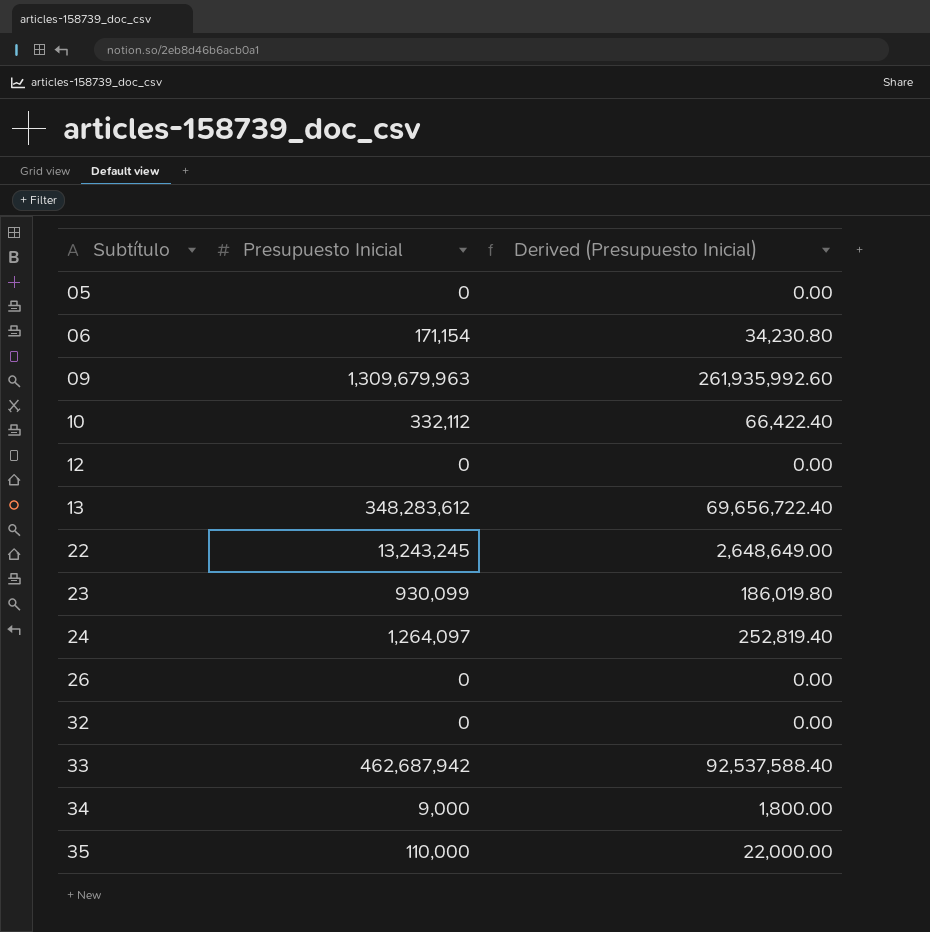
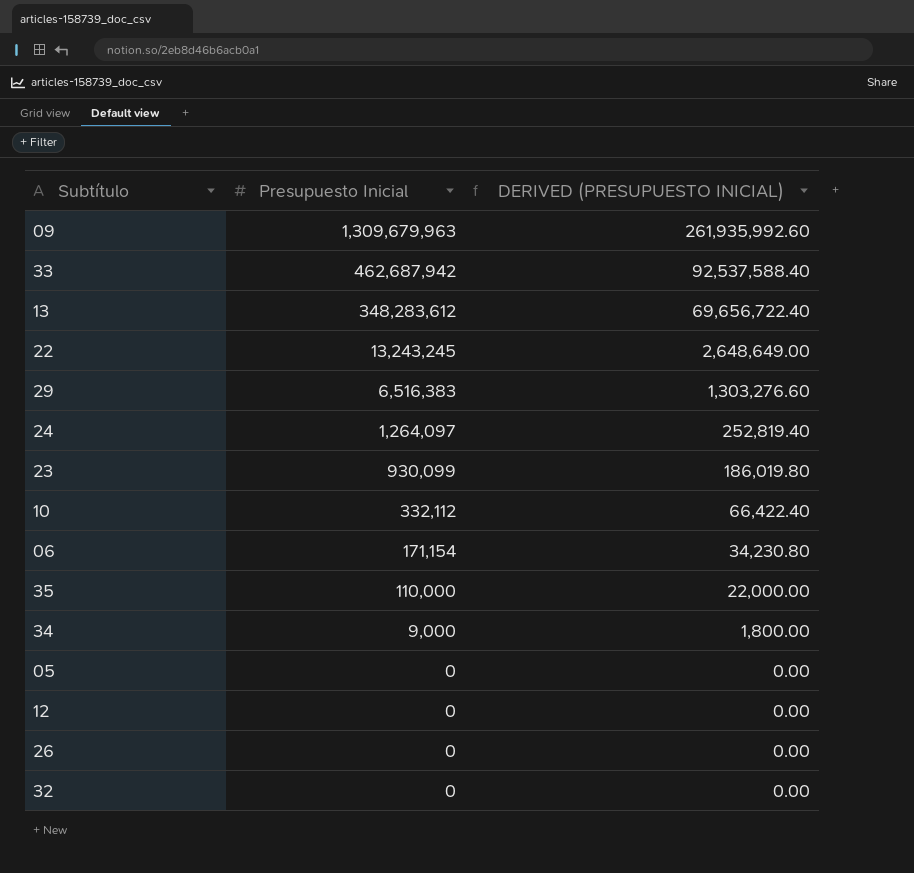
row order: Subtítulo ascending -> Presupuesto Inicial descending
column name: Derived (Presupuesto Inicial) -> DERIVED (PRESUPUESTO INICIAL)
row 29: none -> 6,516,383 | 1,303,276.60

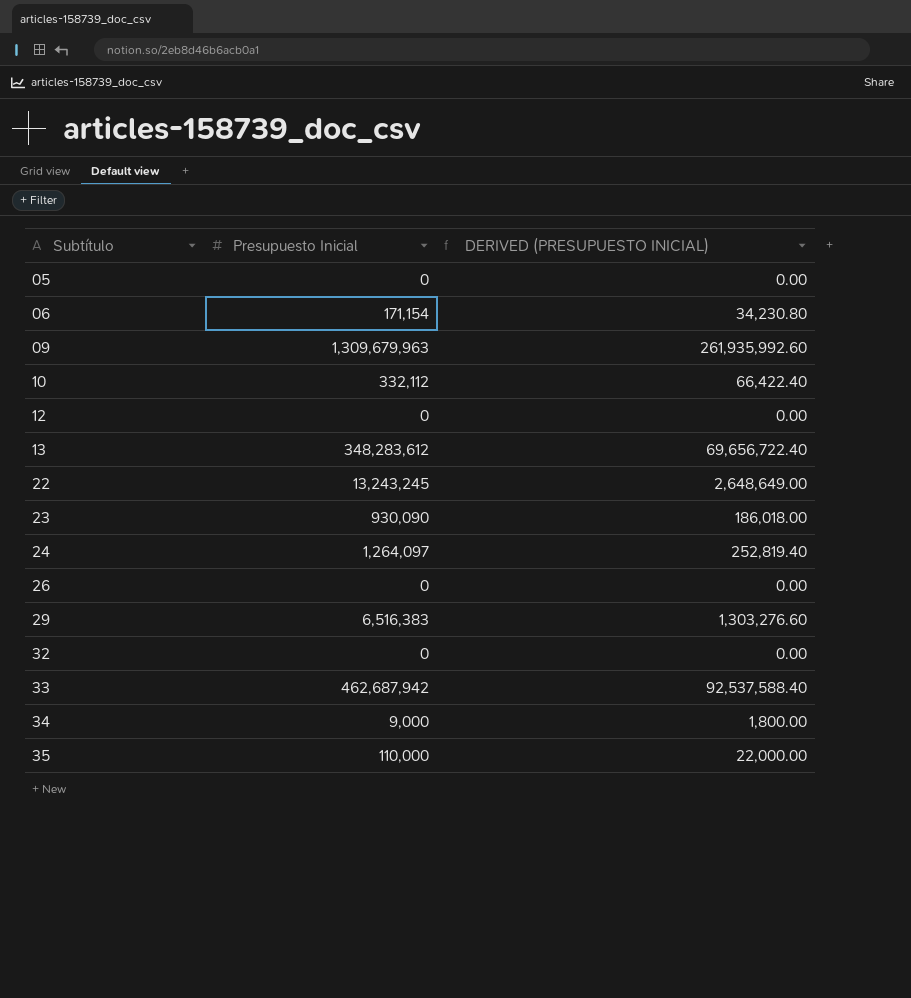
row order: Presupuesto Inicial descending -> Subtítulo ascending
23 | Presupuesto Inicial: 930,099 -> 930,090
23 | DERIVED (PRESUPUESTO INICIAL): 186,019.80 -> 186,018.00

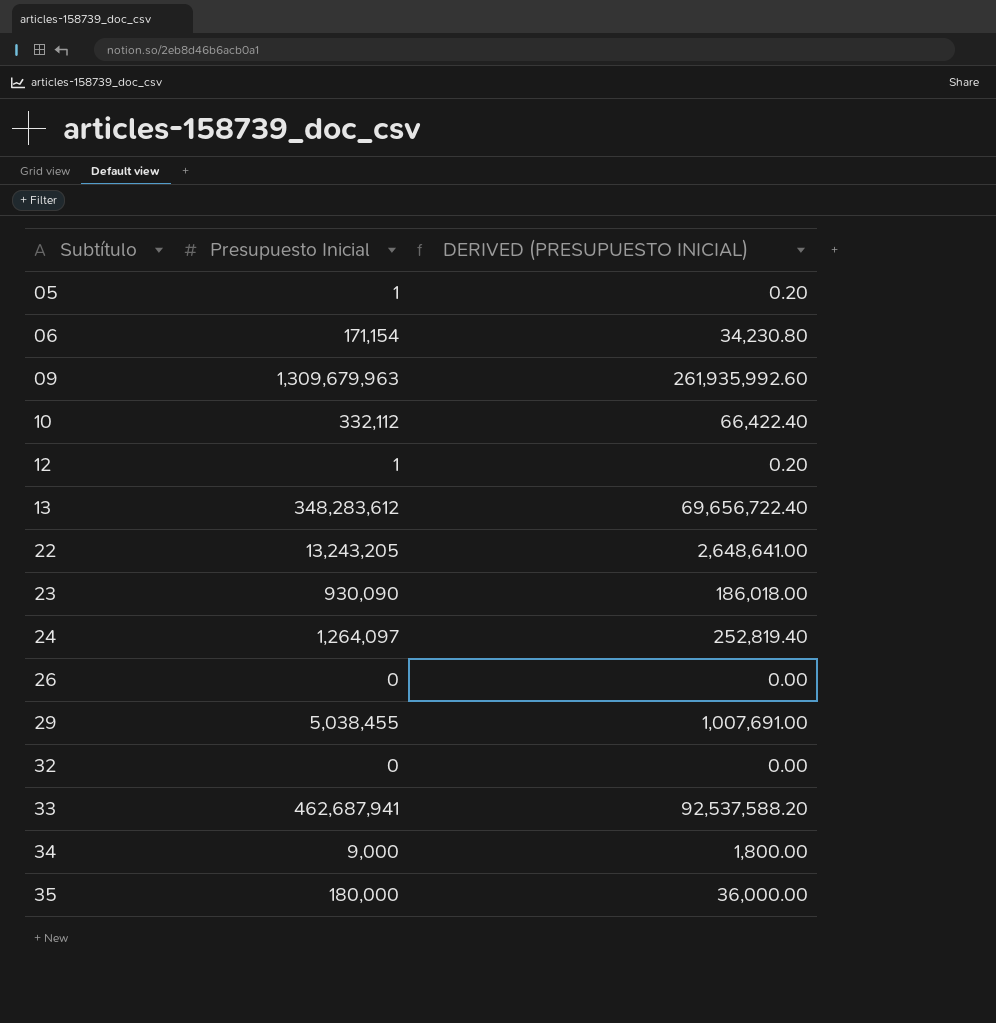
05 | Presupuesto Inicial: 0 -> 1
05 | DERIVED (PRESUPUESTO INICIAL): 0.00 -> 0.20
12 | Presupuesto Inicial: 0 -> 1
12 | DERIVED (PRESUPUESTO INICIAL): 0.00 -> 0.20
22 | Presupuesto Inicial: 13,243,245 -> 13,243,205
22 | DERIVED (PRESUPUESTO INICIAL): 2,648,649.00 -> 2,648,641.00
29 | Presupuesto Inicial: 6,516,383 -> 5,038,455
29 | DERIVED (PRESUPUESTO INICIAL): 1,303,276.60 -> 1,007,691.00
33 | Presupuesto Inicial: 462,687,942 -> 462,687,941
33 | DERIVED (PRESUPUESTO INICIAL): 92,537,588.40 -> 92,537,588.20
35 | Presupuesto Inicial: 110,000 -> 180,000
35 | DERIVED (PRESUPUESTO INICIAL): 22,000.00 -> 36,000.00

